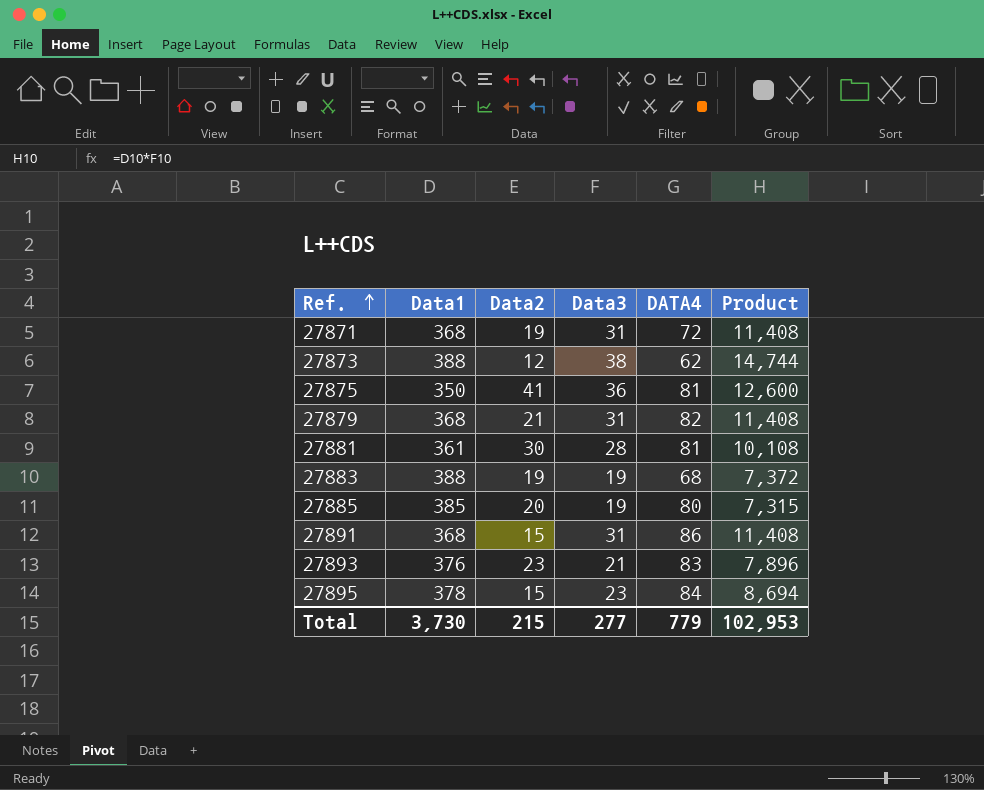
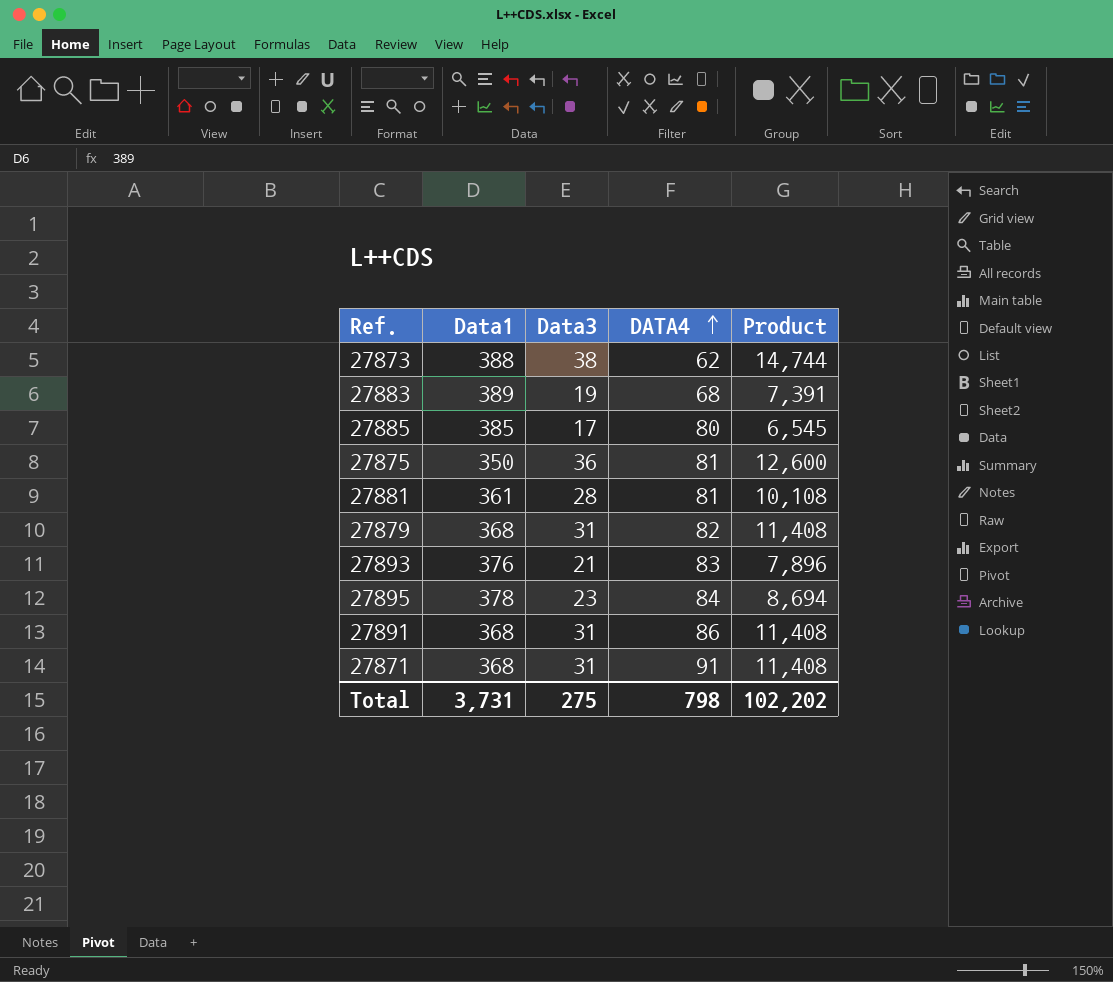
row order: Ref. ascending -> DATA4 ascending
column Data2 | position: 3 -> none
27883 | Data1: 388 -> 389
27883 | Product: 7,372 -> 7,391
27885 | Data3: 19 -> 17
27885 | Product: 7,315 -> 6,545
27871 | DATA4: 72 -> 91
Total | Data1: 3,730 -> 3,731
Total | Data3: 277 -> 275
Total | DATA4: 779 -> 798
Total | Product: 102,953 -> 102,202

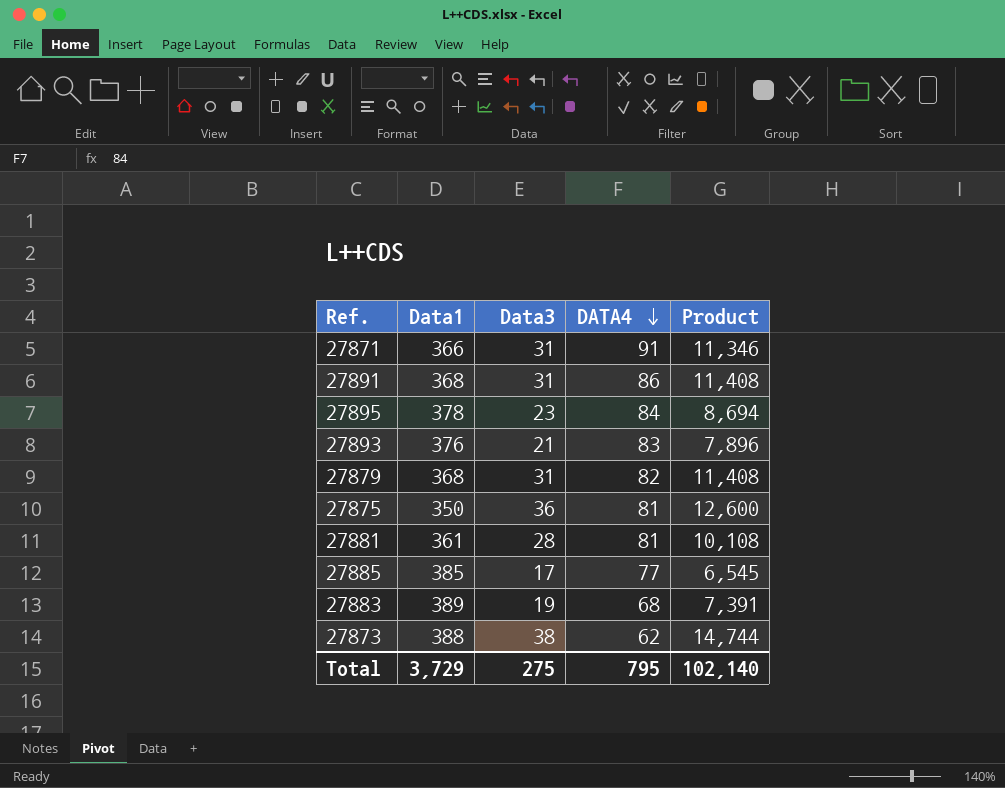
row order: DATA4 ascending -> DATA4 descending
27871 | Data1: 368 -> 366
27871 | Product: 11,408 -> 11,346
27885 | DATA4: 80 -> 77
Total | Data1: 3,731 -> 3,729
Total | DATA4: 798 -> 795
Total | Product: 102,202 -> 102,140

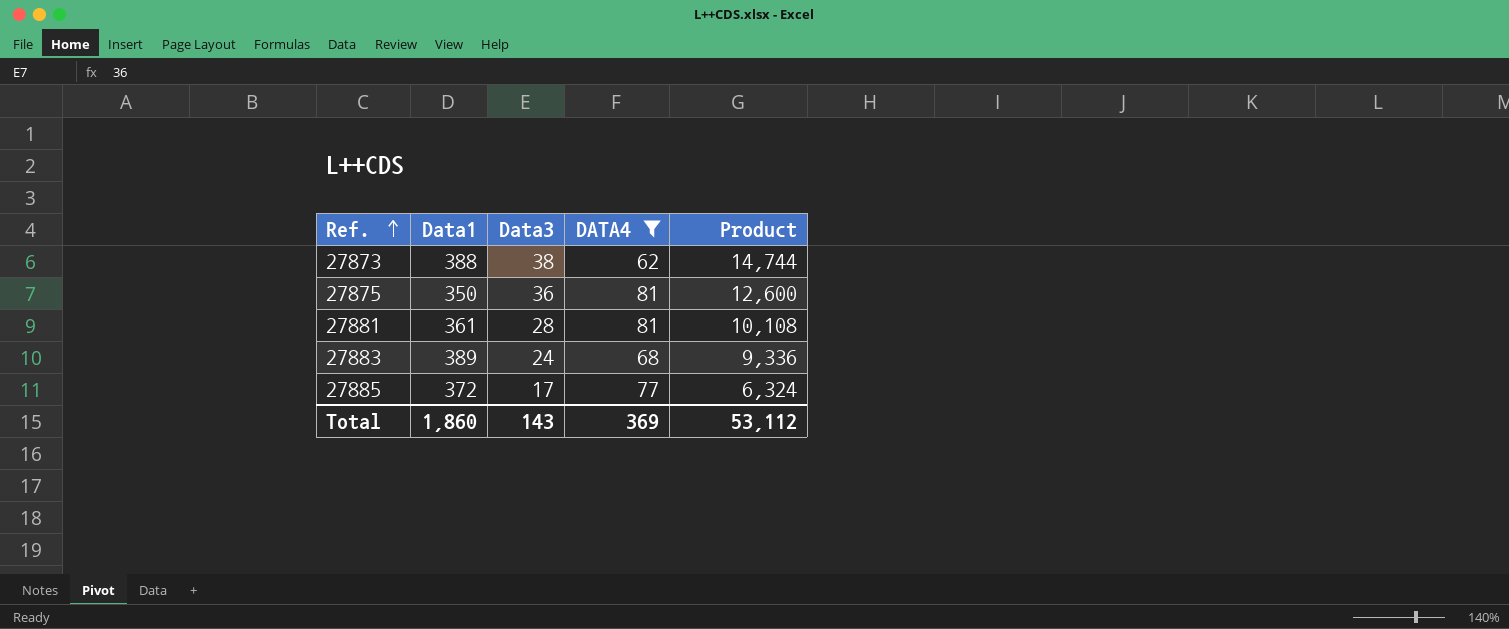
filter: none -> DATA4 <= 81
row order: DATA4 descending -> Ref. ascending
27883 | Data3: 19 -> 24
27883 | Product: 7,391 -> 9,336
27885 | Data1: 385 -> 372
27885 | Product: 6,545 -> 6,324
Total | Data1: 3,729 -> 1,860
Total | Data3: 275 -> 143
Total | DATA4: 795 -> 369
Total | Product: 102,140 -> 53,112

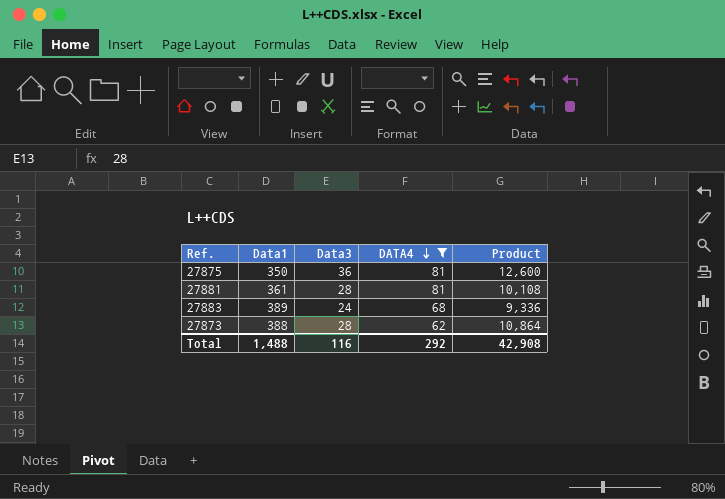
row order: Ref. ascending -> DATA4 descending
row 27885: 372 | 17 | 77 | 6,324 -> none
27873 | Data3: 38 -> 28
27873 | Product: 14,744 -> 10,864
Total | Data1: 1,860 -> 1,488
Total | Data3: 143 -> 116
Total | DATA4: 369 -> 292
Total | Product: 53,112 -> 42,908

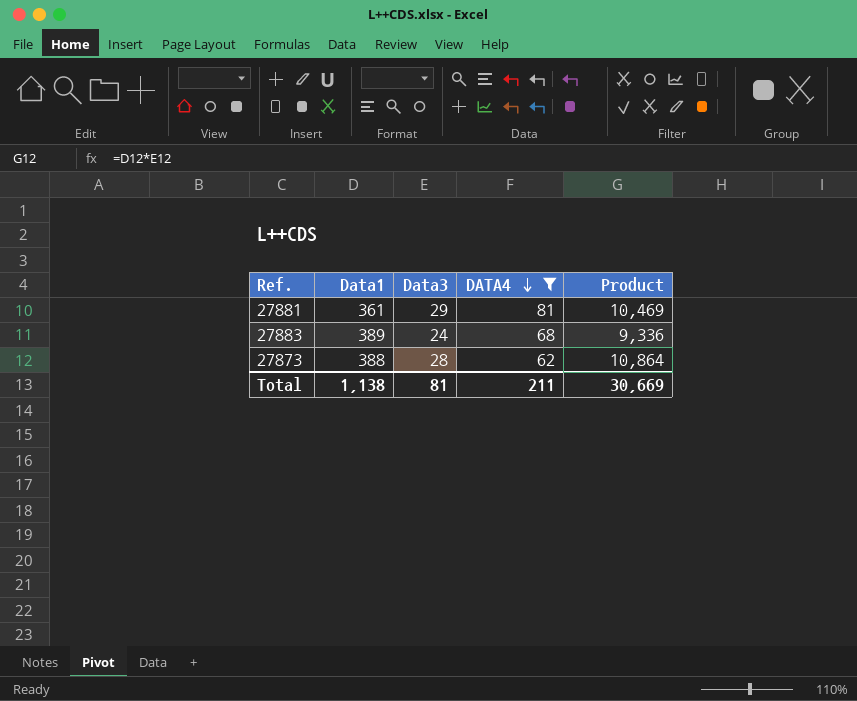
row 27875: 350 | 36 | 81 | 12,600 -> none
27881 | Data3: 28 -> 29
27881 | Product: 10,108 -> 10,469
Total | Data1: 1,488 -> 1,138
Total | Data3: 116 -> 81
Total | DATA4: 292 -> 211
Total | Product: 42,908 -> 30,669

